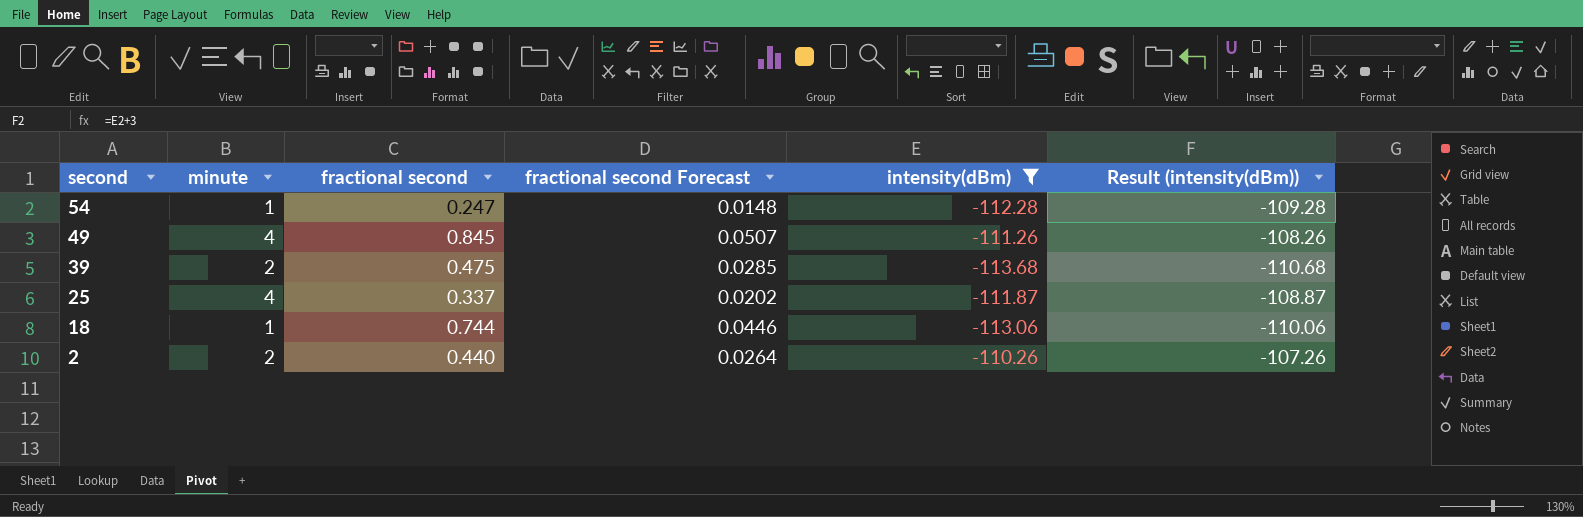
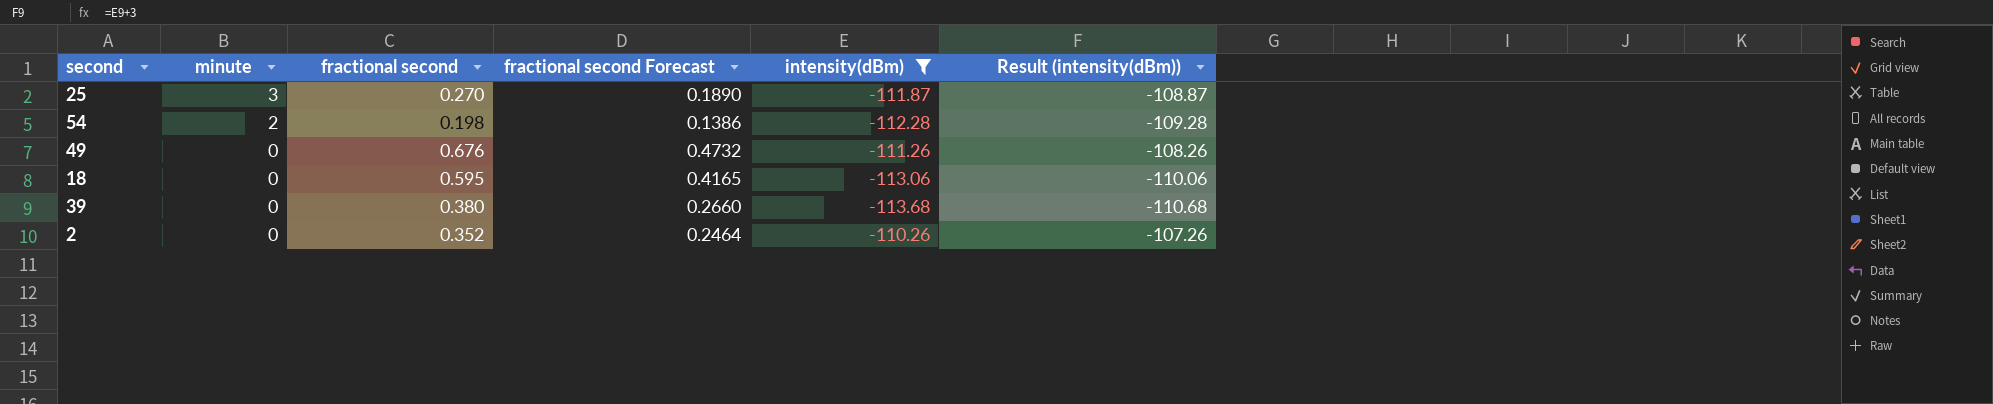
row order: second descending -> minute descending
column fractional second Forecast | formula: [fractional second] * 0.06 -> [fractional second] * 0.7
25 | minute: 4 -> 3
25 | fractional second: 0.337 -> 0.270
54 | minute: 1 -> 2
54 | fractional second: 0.247 -> 0.198
49 | minute: 4 -> 0
49 | fractional second: 0.845 -> 0.676
18 | minute: 1 -> 0
18 | fractional second: 0.744 -> 0.595
39 | minute: 2 -> 0
39 | fractional second: 0.475 -> 0.380
2 | minute: 2 -> 0
2 | fractional second: 0.440 -> 0.352

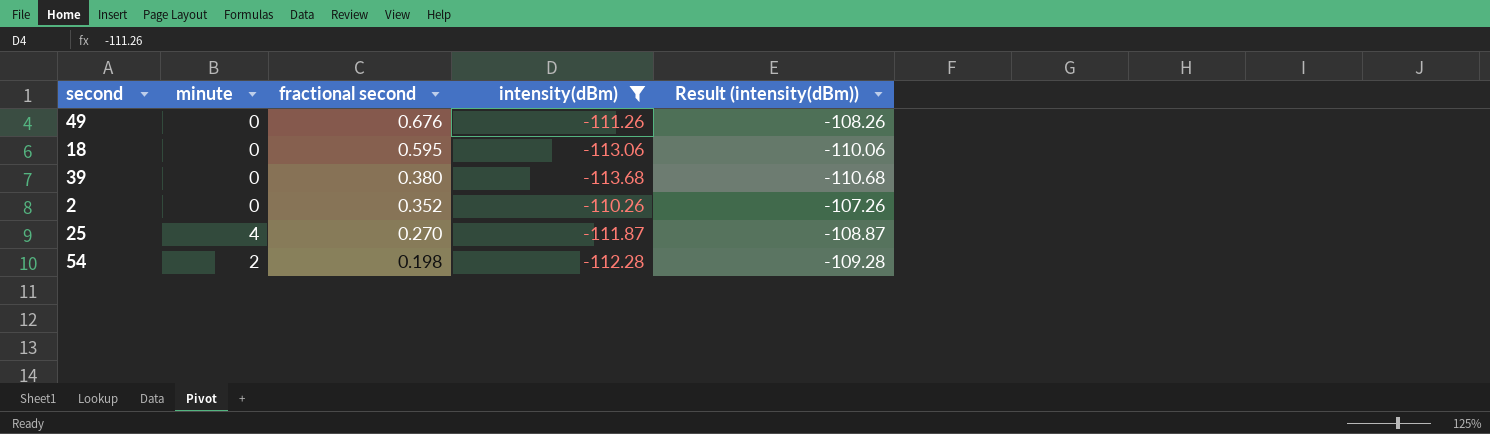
row order: minute descending -> fractional second descending
column fractional second Forecast | formula: [fractional second] * 0.7 -> none
25 | minute: 3 -> 4

